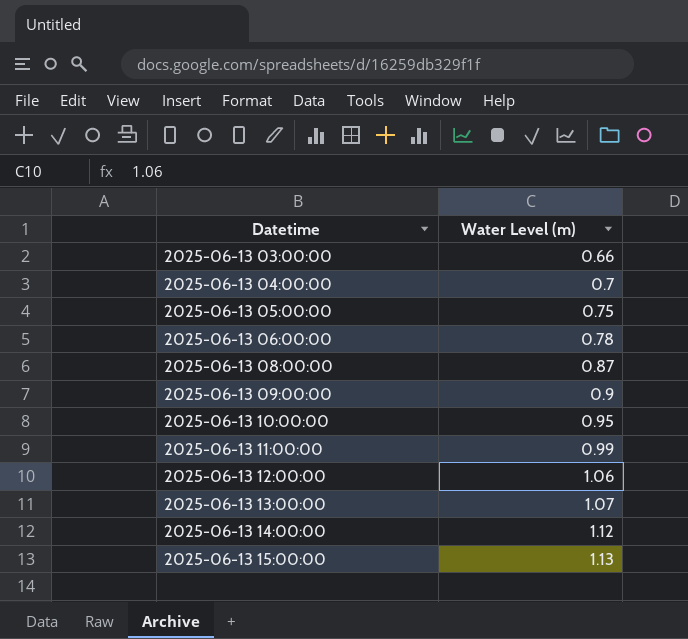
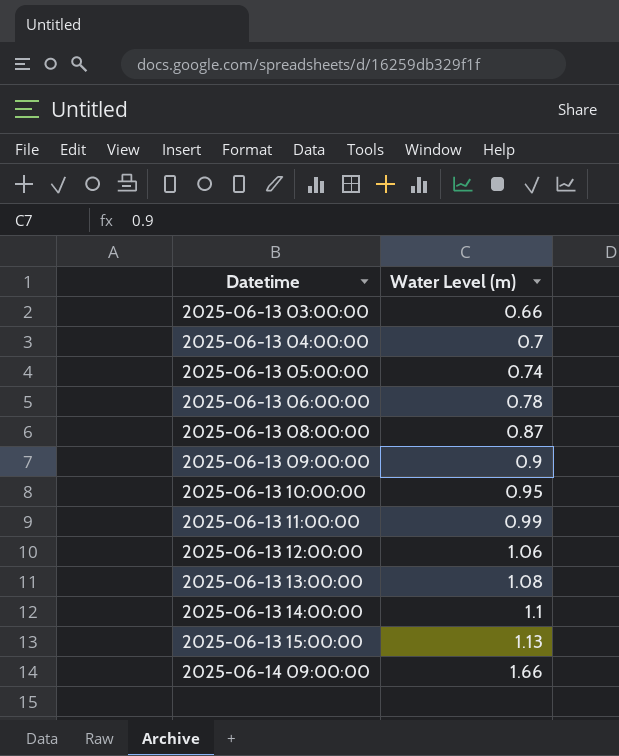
2025-06-13 05:00:00 | Water Level (m): 0.75 -> 0.74
2025-06-13 13:00:00 | Water Level (m): 1.07 -> 1.08
2025-06-13 14:00:00 | Water Level (m): 1.12 -> 1.1
row 2025-06-14 09:00:00: none -> 1.66

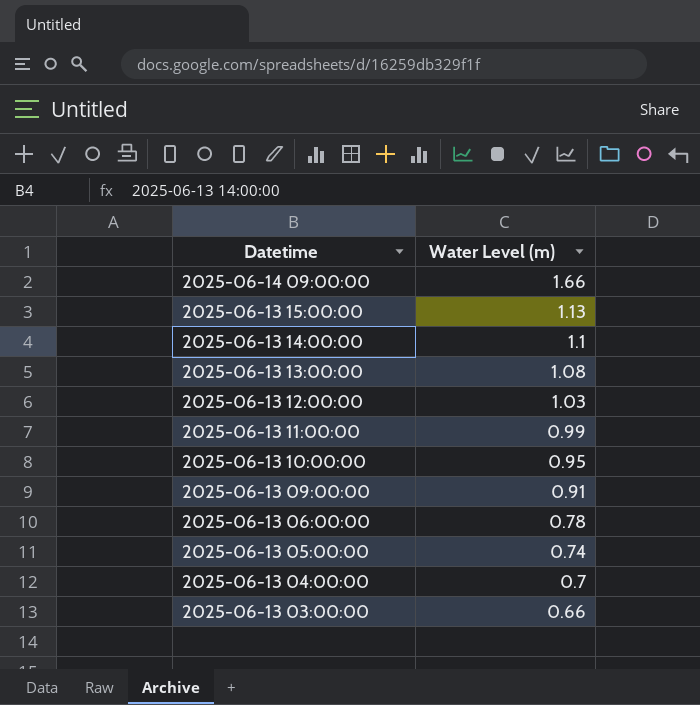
row order: Datetime ascending -> Datetime descending
row 2025-06-13 08:00:00: 0.87 -> none
2025-06-13 12:00:00 | Water Level (m): 1.06 -> 1.03
2025-06-13 09:00:00 | Water Level (m): 0.9 -> 0.91

